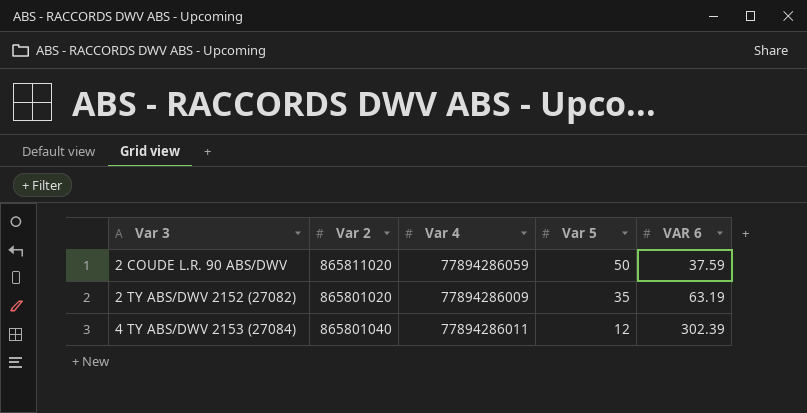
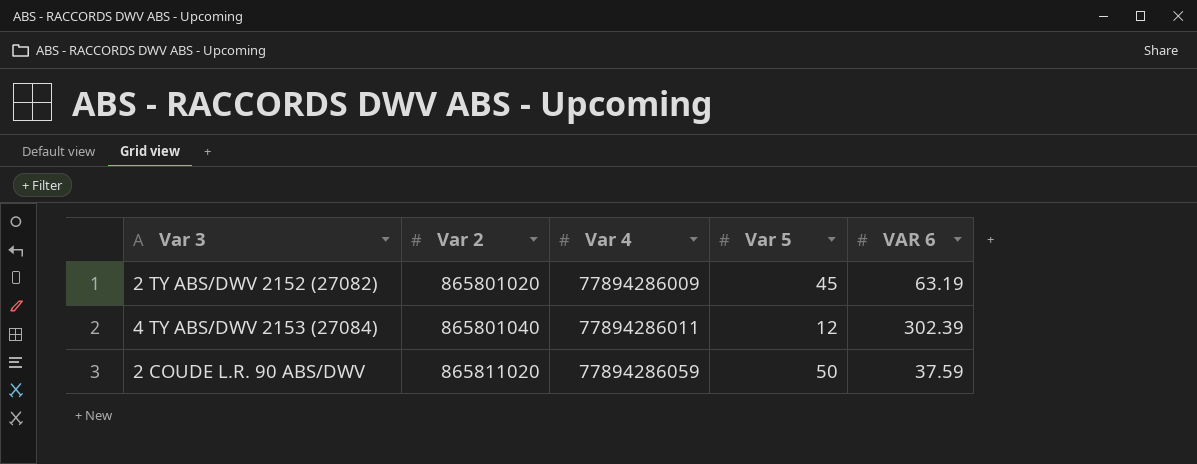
row order: Var 3 ascending -> Var 2 ascending
2 TY ABS/DWV 2152 (27082) | Var 5: 35 -> 45

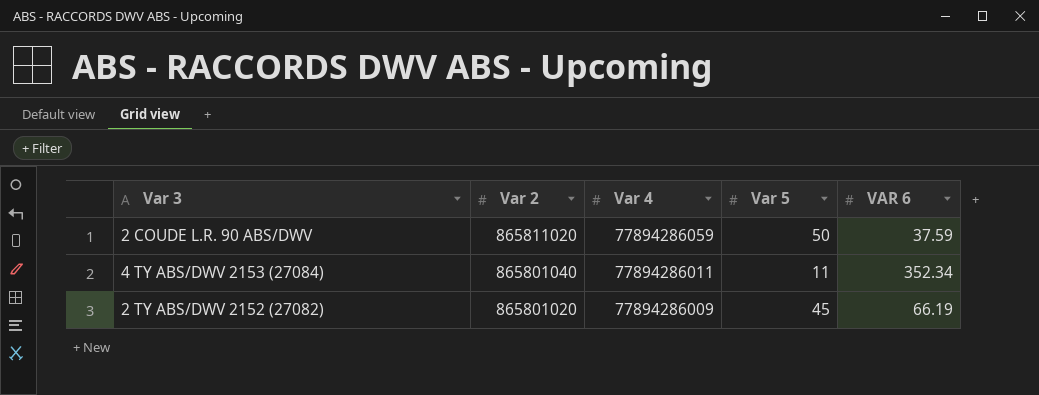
row order: Var 2 ascending -> Var 2 descending
4 TY ABS/DWV 2153 (27084) | Var 5: 12 -> 11
4 TY ABS/DWV 2153 (27084) | VAR 6: 302.39 -> 352.34
2 TY ABS/DWV 2152 (27082) | VAR 6: 63.19 -> 66.19

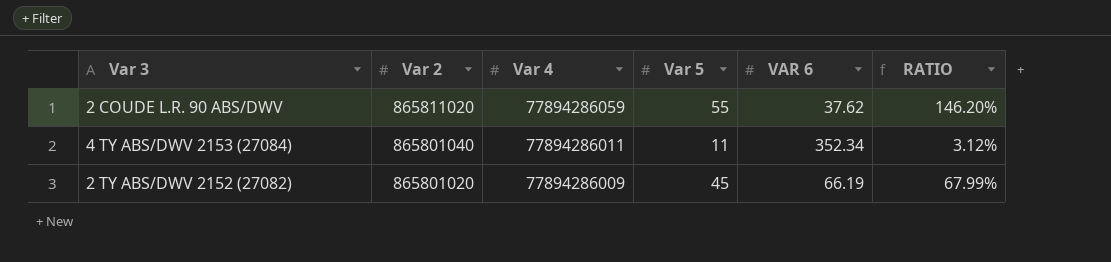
column RATIO | formula: none -> [Var 5] / [VAR 6]
2 COUDE L.R. 90 ABS/DWV | Var 5: 50 -> 55
2 COUDE L.R. 90 ABS/DWV | VAR 6: 37.59 -> 37.62

